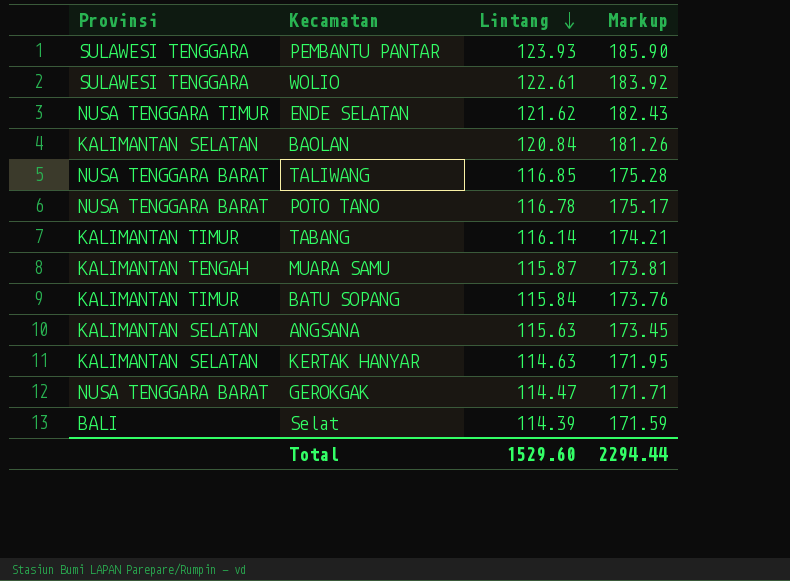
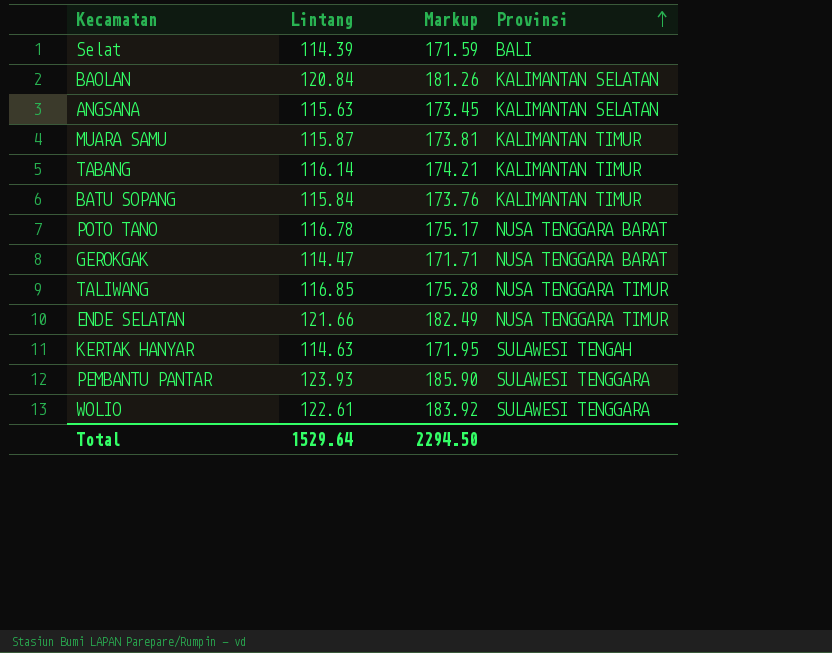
row order: Lintang descending -> Provinsi ascending
column Provinsi | position: 1 -> 4
MUARA SAMU | Provinsi: KALIMANTAN TENGAH -> KALIMANTAN TIMUR
TALIWANG | Provinsi: NUSA TENGGARA BARAT -> NUSA TENGGARA TIMUR
ENDE SELATAN | Lintang: 121.62 -> 121.66
ENDE SELATAN | Markup: 182.43 -> 182.49
KERTAK HANYAR | Provinsi: KALIMANTAN SELATAN -> SULAWESI TENGAH
Total | Lintang: 1529.60 -> 1529.64
Total | Markup: 2294.44 -> 2294.50

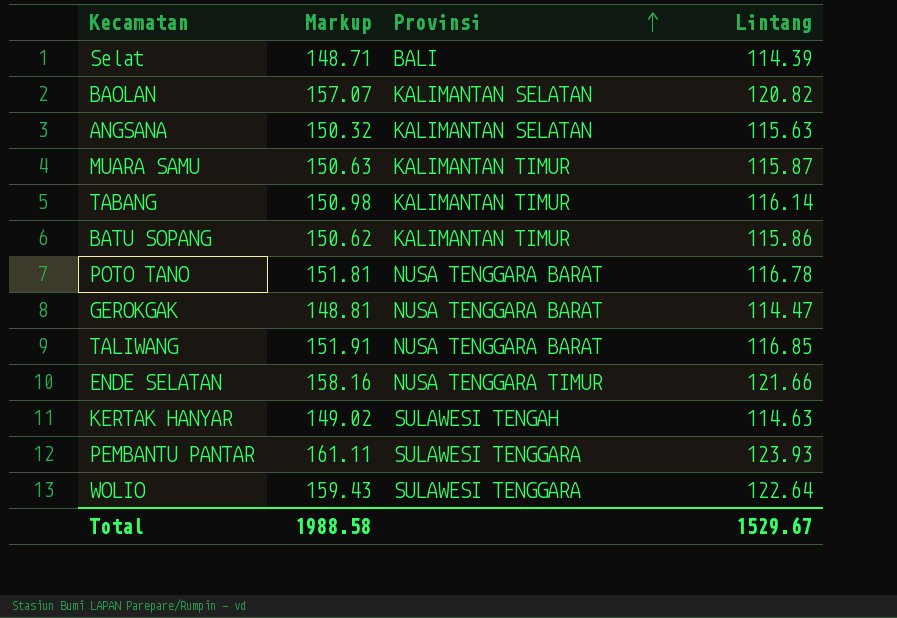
column Markup | formula: [Lintang] * 1.5 -> [Lintang] * 1.3
column Lintang | position: 2 -> 4
BAOLAN | Lintang: 120.84 -> 120.82
BATU SOPANG | Lintang: 115.84 -> 115.86
TALIWANG | Provinsi: NUSA TENGGARA TIMUR -> NUSA TENGGARA BARAT
WOLIO | Lintang: 122.61 -> 122.64
Total | Markup: 2294.50 -> 1988.58
Total | Lintang: 1529.64 -> 1529.67

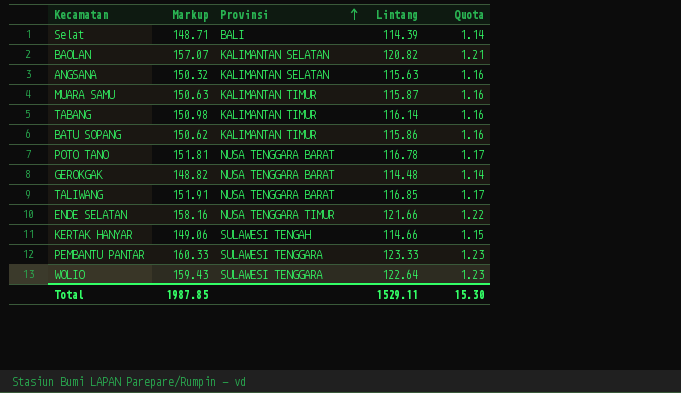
column Quota | formula: none -> [Lintang] * 0.01
GEROKGAK | Markup: 148.81 -> 148.82
GEROKGAK | Lintang: 114.47 -> 114.48
KERTAK HANYAR | Markup: 149.02 -> 149.06
KERTAK HANYAR | Lintang: 114.63 -> 114.66
PEMBANTU PANTAR | Markup: 161.11 -> 160.33
PEMBANTU PANTAR | Lintang: 123.93 -> 123.33
Total | Markup: 1988.58 -> 1987.85
Total | Lintang: 1529.67 -> 1529.11

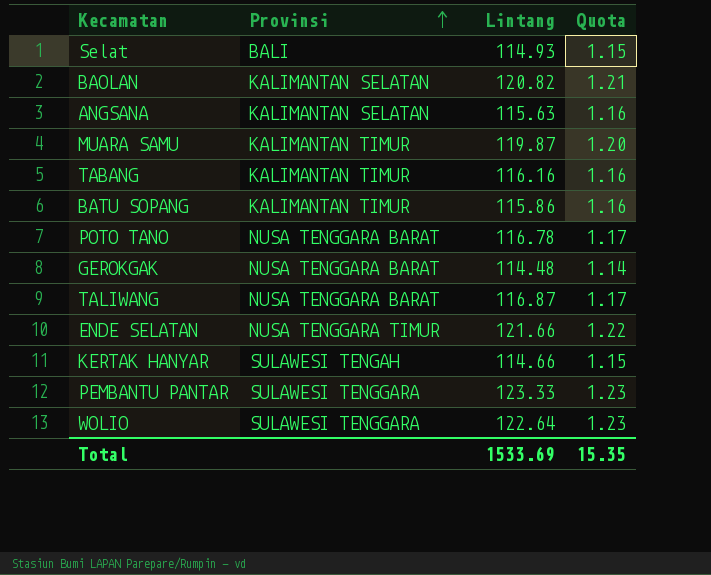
column Markup | formula: [Lintang] * 1.3 -> none
Selat | Lintang: 114.39 -> 114.93
Selat | Quota: 1.14 -> 1.15
MUARA SAMU | Lintang: 115.87 -> 119.87
MUARA SAMU | Quota: 1.16 -> 1.20
TABANG | Lintang: 116.14 -> 116.16
TALIWANG | Lintang: 116.85 -> 116.87
Total | Lintang: 1529.11 -> 1533.69
Total | Quota: 15.30 -> 15.35

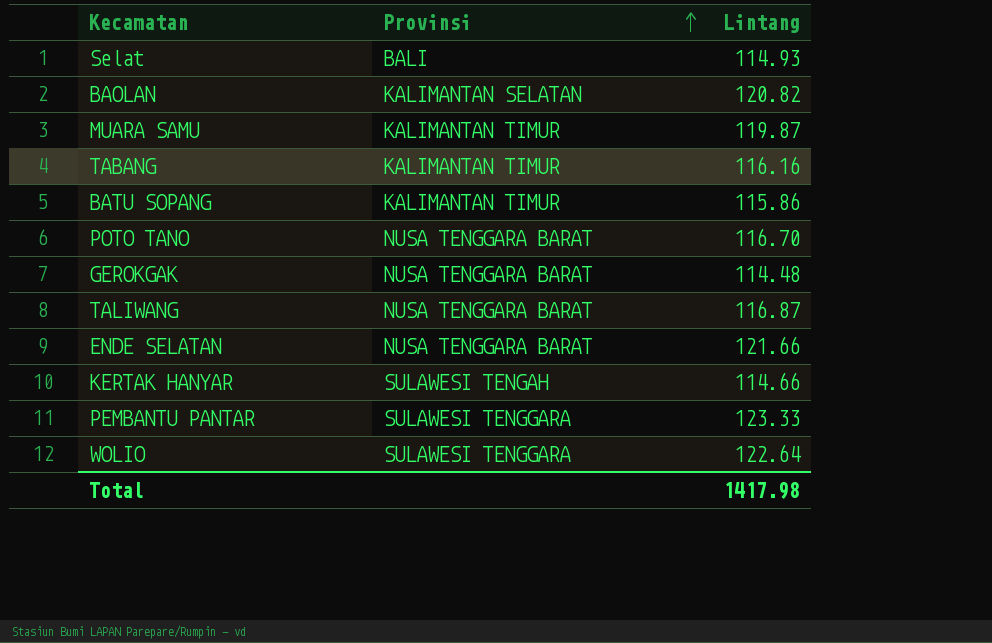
column Quota | formula: [Lintang] * 0.01 -> none
row ANGSANA: KALIMANTAN SELATAN | 115.63 | 1.16 -> none
POTO TANO | Lintang: 116.78 -> 116.70
ENDE SELATAN | Provinsi: NUSA TENGGARA TIMUR -> NUSA TENGGARA BARAT
Total | Lintang: 1533.69 -> 1417.98

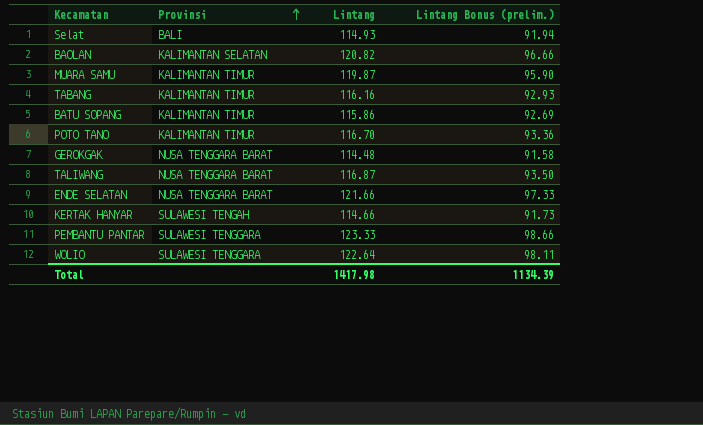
column Lintang Bonus (prelim.) | formula: none -> [Lintang] * 0.8
POTO TANO | Provinsi: NUSA TENGGARA BARAT -> KALIMANTAN TIMUR

